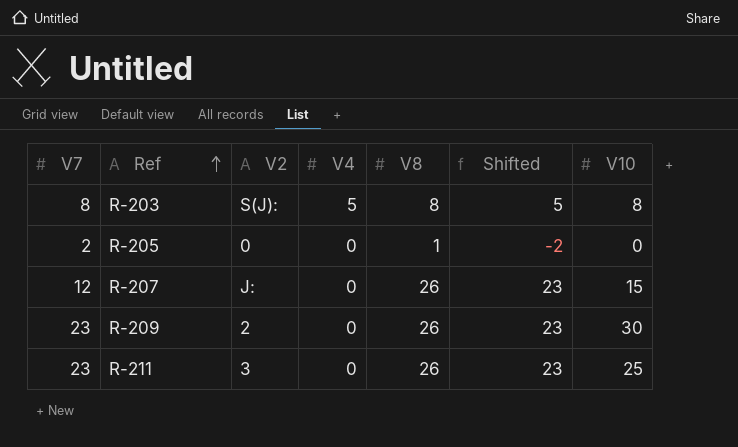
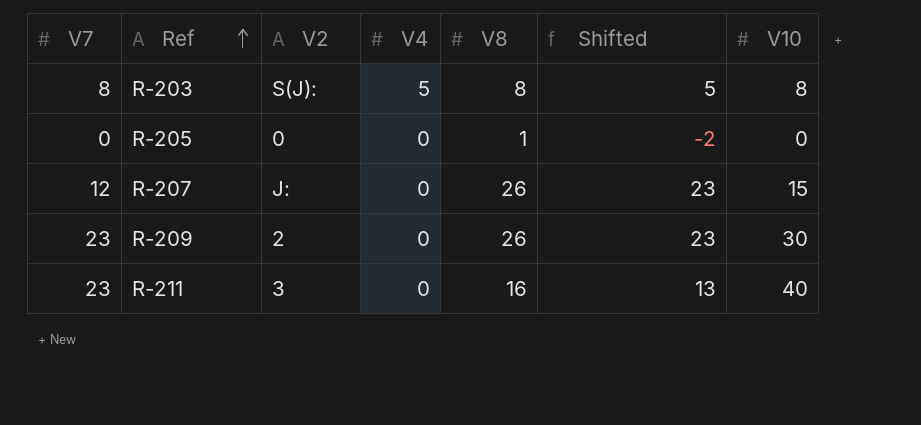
R-205 | V7: 2 -> 0
R-211 | V8: 26 -> 16
R-211 | Shifted: 23 -> 13
R-211 | V10: 25 -> 40

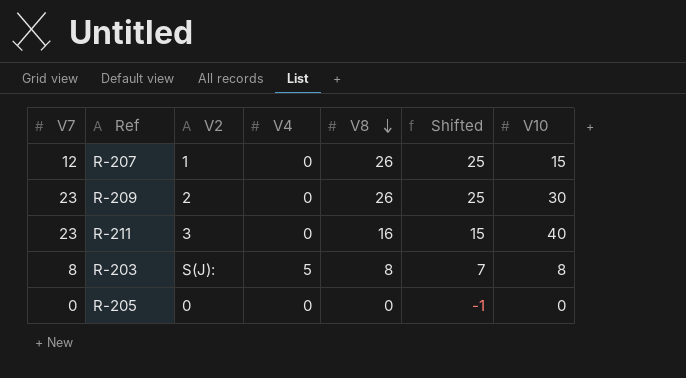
row order: Ref ascending -> V8 descending
column Shifted | formula: [V8] - 3 -> [V8] - 1
R-207 | V2: J: -> 1
R-205 | V8: 1 -> 0

